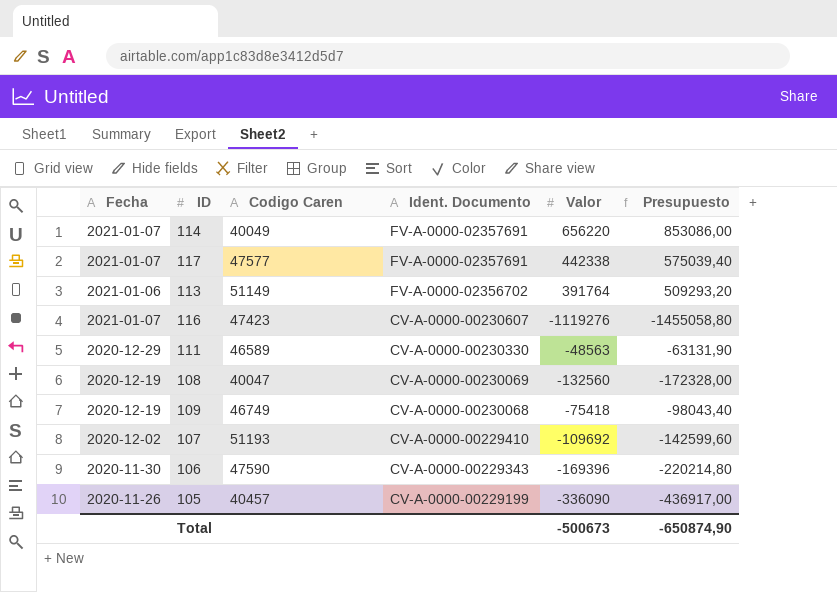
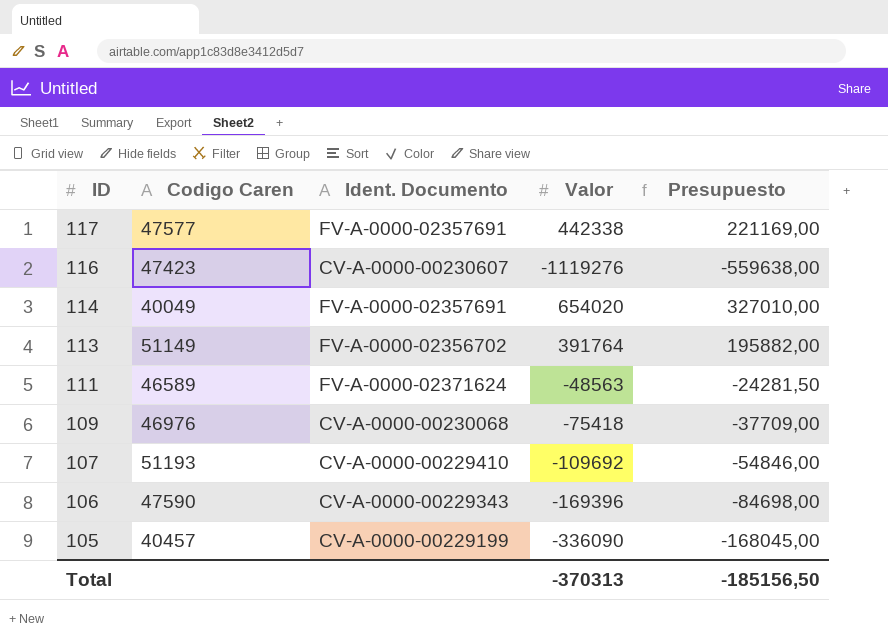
row order: Ident. Documento descending -> ID descending
column Fecha | position: 1 -> none
column Presupuesto | formula: [Valor] * 1,3 -> [Valor] * 0,5
row 108: 2020-12-19 | 40047 | CV-A-0000-00230069 | -132560 | -172328,00 -> none
114 | Valor: 656220 -> 654020
111 | Ident. Documento: CV-A-0000-00230330 -> FV-A-0000-02371624
109 | Codigo Caren: 46749 -> 46976
Total | Valor: -500673 -> -370313
Total | Presupuesto: -650874,90 -> -185156,50

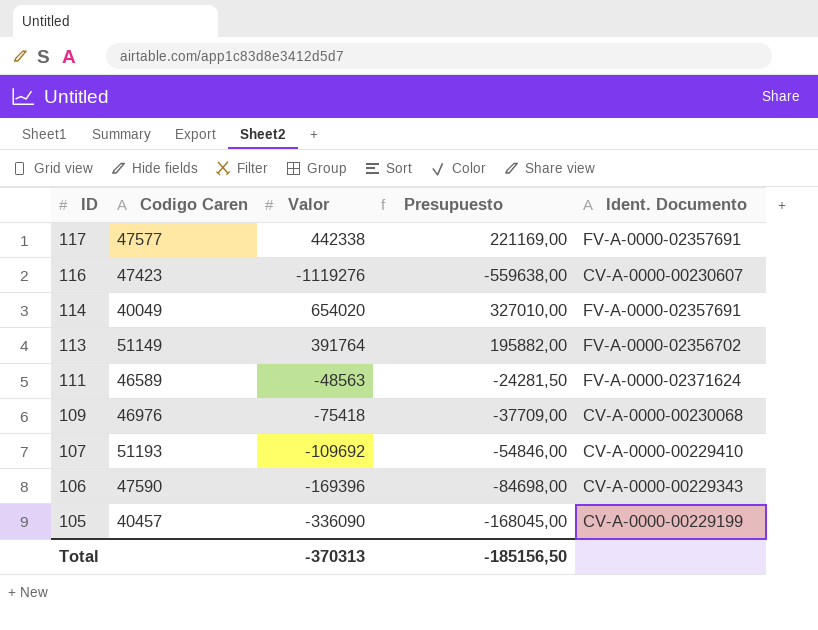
column Ident. Documento | position: 3 -> 5

